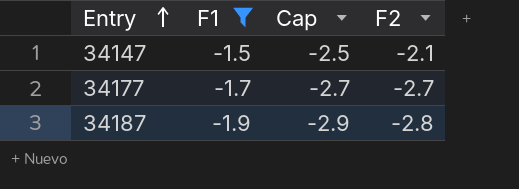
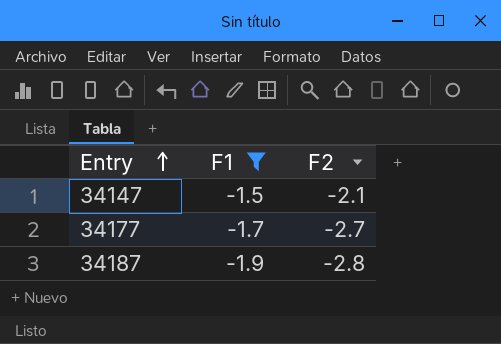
column Cap | formula: [F1] - 1 -> none

